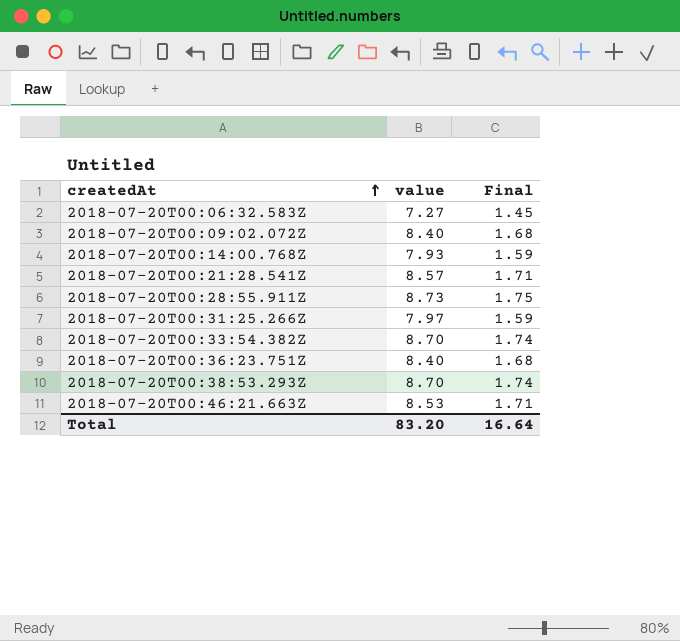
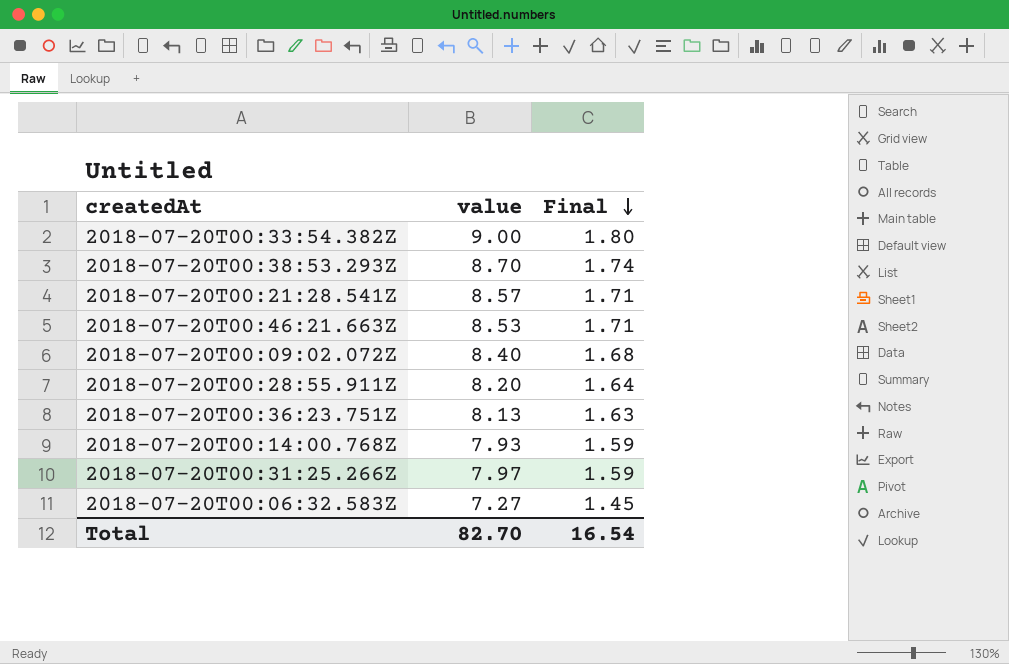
row order: createdAt ascending -> Final descending
2018-07-20T00:33:54.382Z | value: 8.70 -> 9.00
2018-07-20T00:33:54.382Z | Final: 1.74 -> 1.80
2018-07-20T00:28:55.911Z | value: 8.73 -> 8.20
2018-07-20T00:28:55.911Z | Final: 1.75 -> 1.64
2018-07-20T00:36:23.751Z | value: 8.40 -> 8.13
2018-07-20T00:36:23.751Z | Final: 1.68 -> 1.63
Total | value: 83.20 -> 82.70
Total | Final: 16.64 -> 16.54

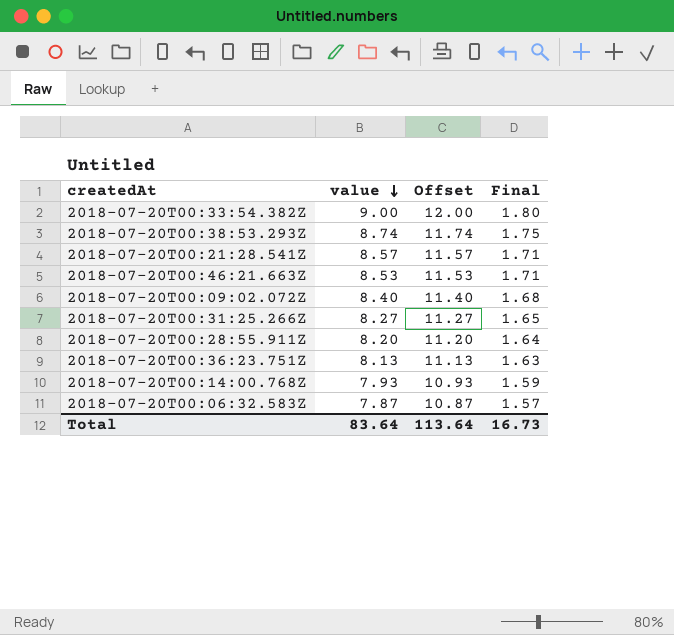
row order: Final descending -> value descending
column Offset | formula: none -> [value] + 3
2018-07-20T00:38:53.293Z | value: 8.70 -> 8.74
2018-07-20T00:38:53.293Z | Final: 1.74 -> 1.75
2018-07-20T00:31:25.266Z | value: 7.97 -> 8.27
2018-07-20T00:31:25.266Z | Final: 1.59 -> 1.65
2018-07-20T00:06:32.583Z | value: 7.27 -> 7.87
2018-07-20T00:06:32.583Z | Final: 1.45 -> 1.57
Total | value: 82.70 -> 83.64
Total | Final: 16.54 -> 16.73

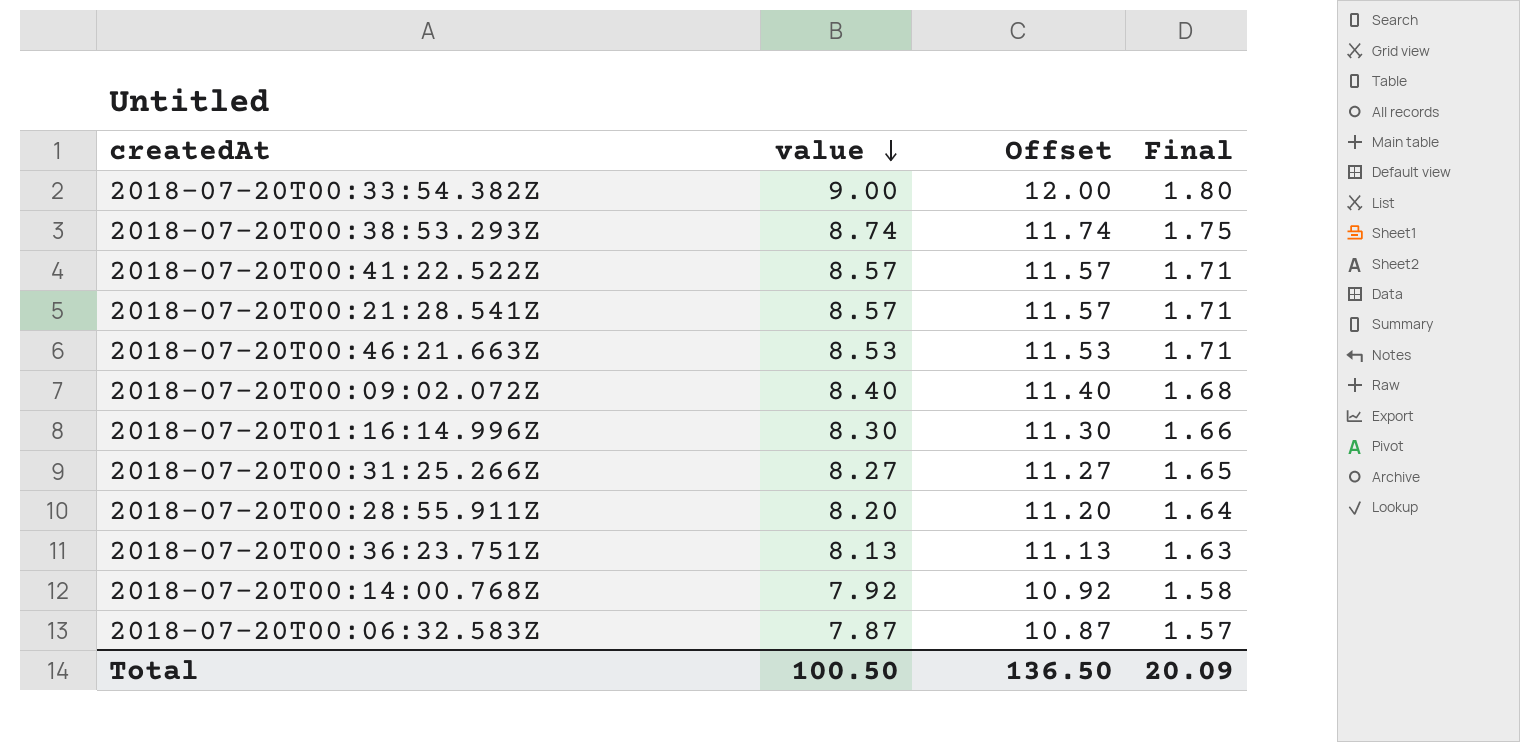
row 2018-07-20T00:41:22.522Z: none -> 8.57 | 11.57 | 1.71
row 2018-07-20T01:16:14.996Z: none -> 8.30 | 11.30 | 1.66
2018-07-20T00:14:00.768Z | value: 7.93 -> 7.92
2018-07-20T00:14:00.768Z | Offset: 10.93 -> 10.92
2018-07-20T00:14:00.768Z | Final: 1.59 -> 1.58
Total | value: 83.64 -> 100.50
Total | Offset: 113.64 -> 136.50
Total | Final: 16.73 -> 20.09

